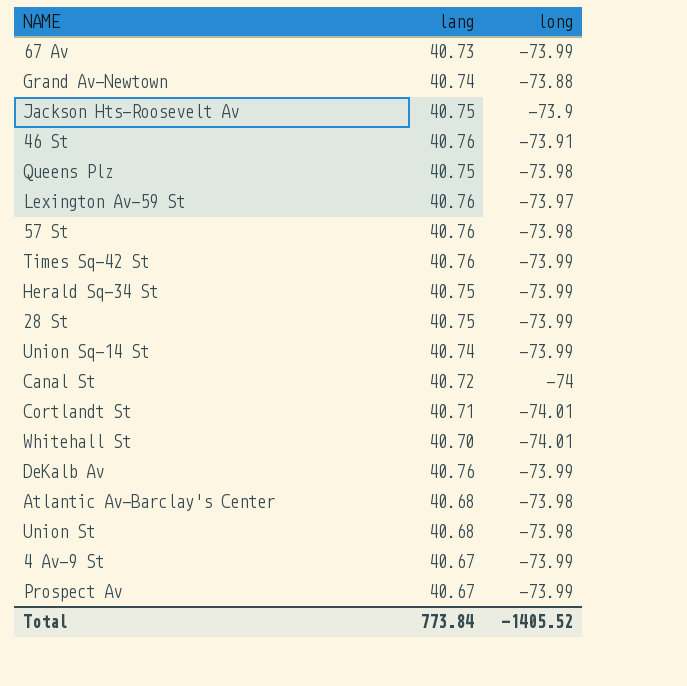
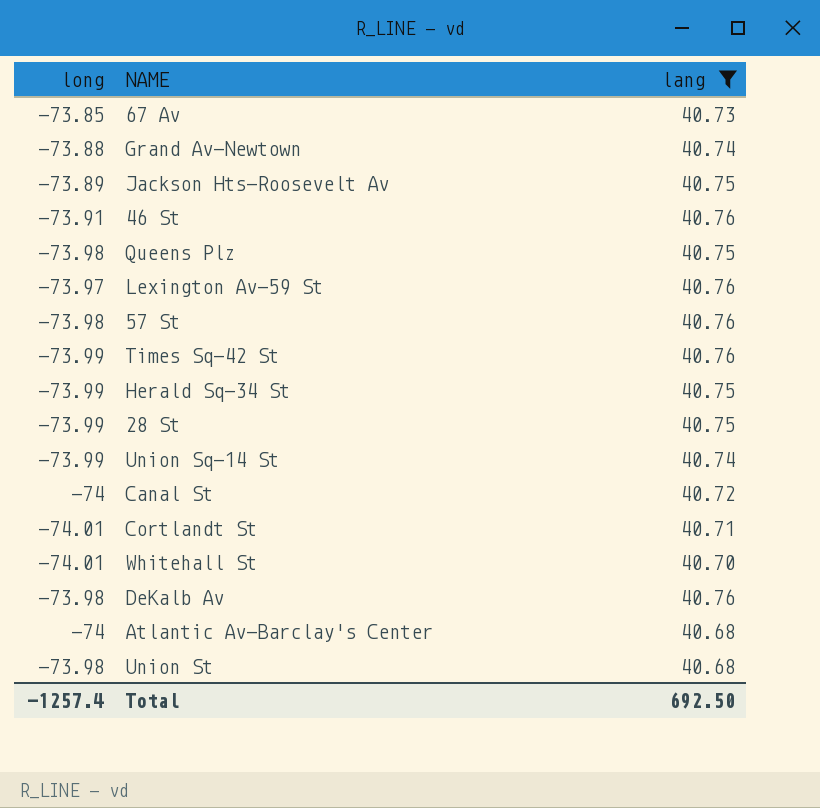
filter: none -> lang != 40.67
column long | position: 3 -> 1
67 Av | long: -73.99 -> -73.85
Jackson Hts-Roosevelt Av | long: -73.9 -> -73.89
DeKalb Av | long: -73.99 -> -73.98
Atlantic Av-Barclay's Center | long: -73.98 -> -74
Total | long: -1405.52 -> -1257.4
Total | lang: 773.84 -> 692.50

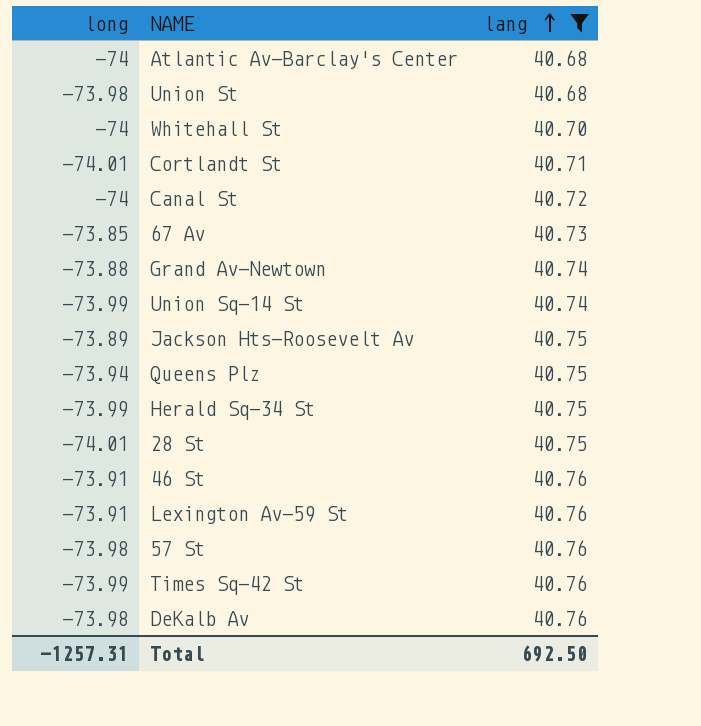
row order: none -> lang ascending
Whitehall St | long: -74.01 -> -74
Queens Plz | long: -73.98 -> -73.94
28 St | long: -73.99 -> -74.01
Lexington Av-59 St | long: -73.97 -> -73.91
Total | long: -1257.4 -> -1257.31

